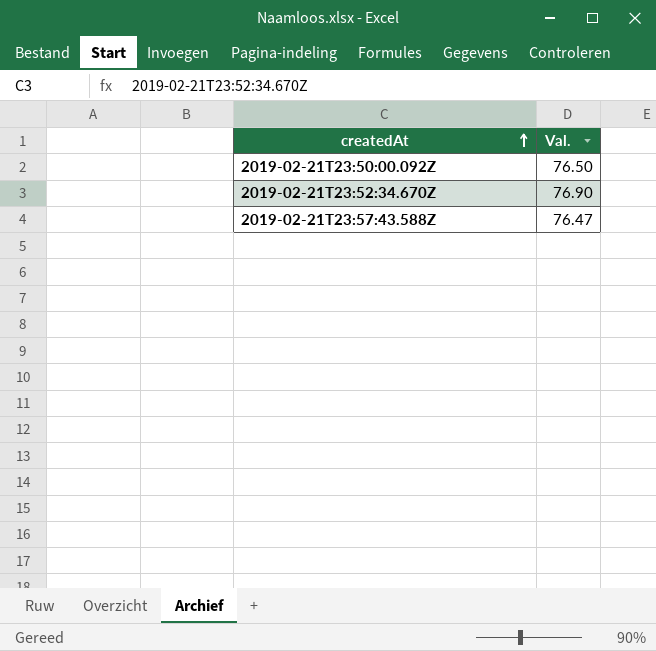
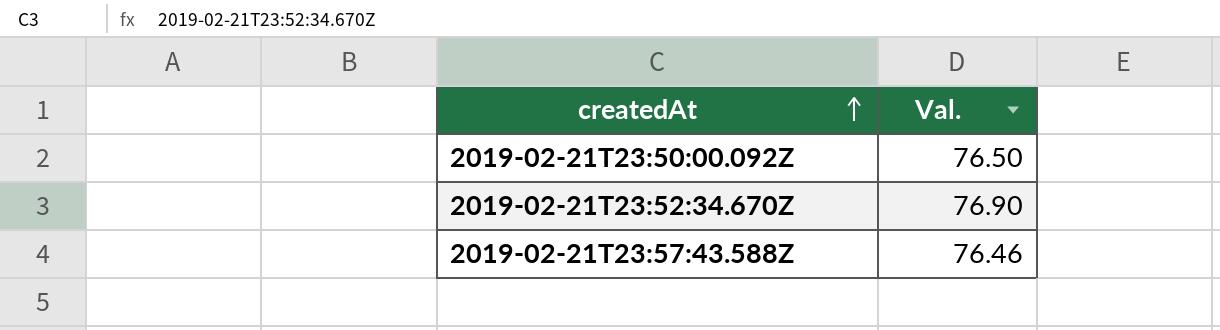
2019-02-21T23:57:43.588Z | Val.: 76.47 -> 76.46

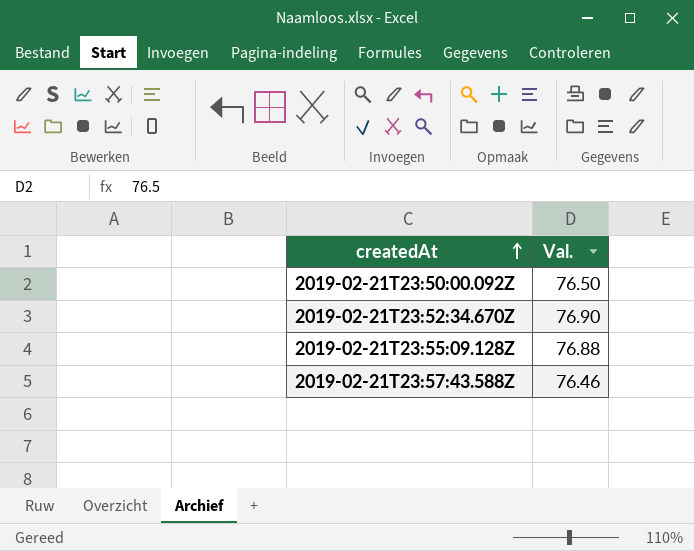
row 2019-02-21T23:55:09.128Z: none -> 76.88

